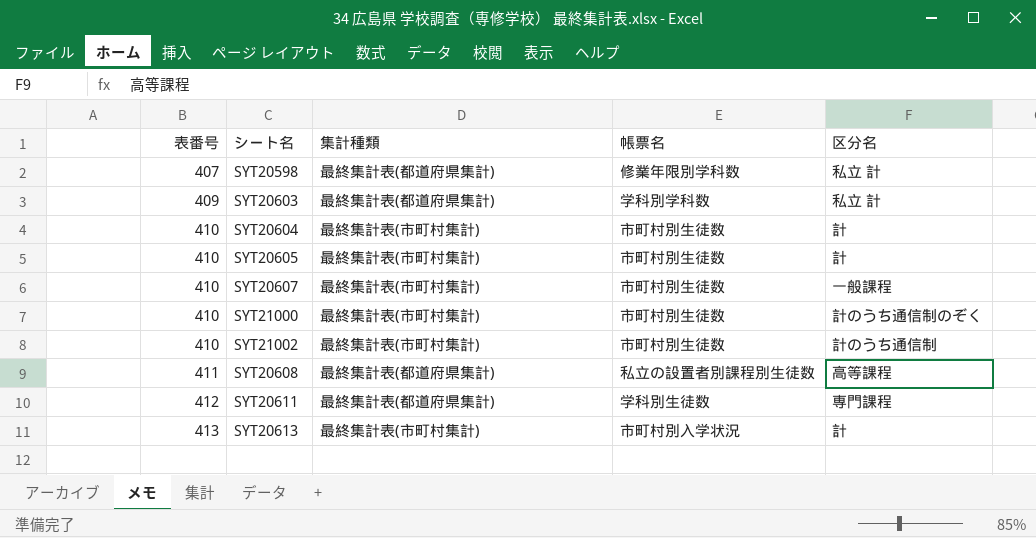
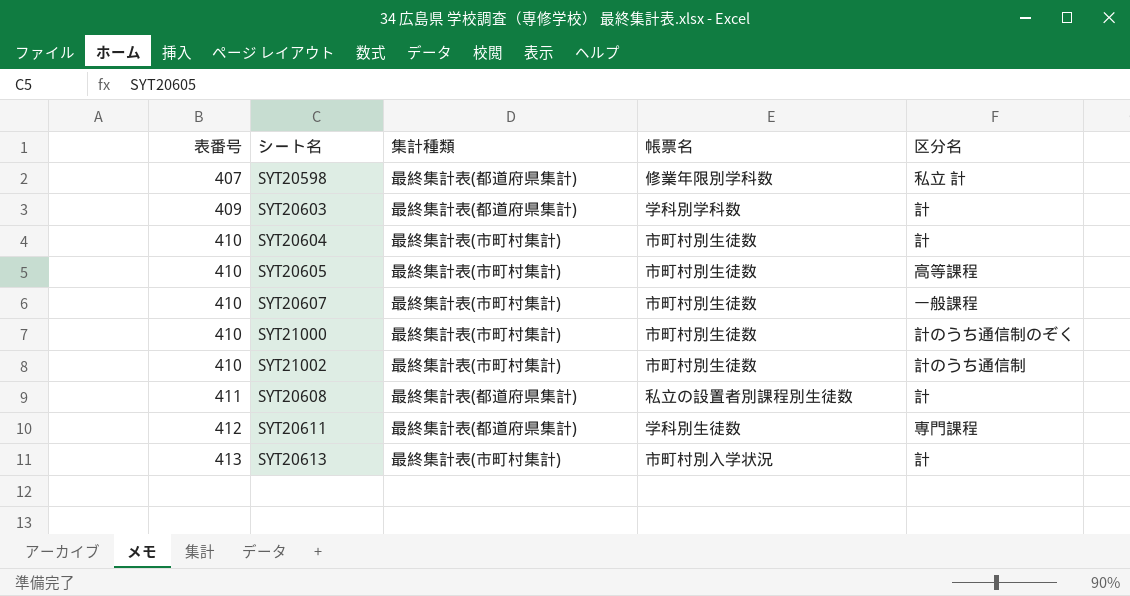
SYT20603 | 区分名: 私立 計 -> 計
SYT20605 | 区分名: 計 -> 高等課程
SYT20608 | 区分名: 高等課程 -> 計

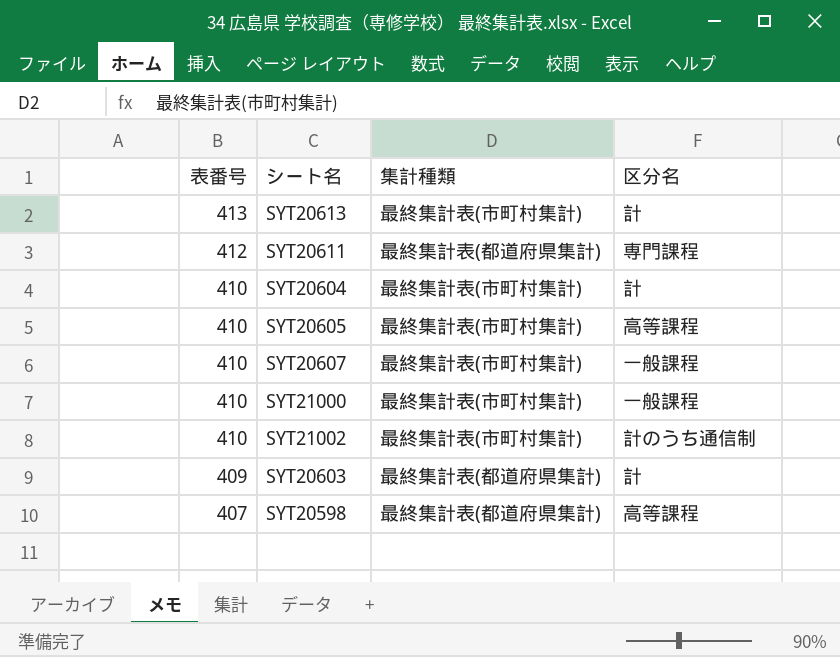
row order: 表番号 ascending -> 表番号 descending
column 帳票名 | position: 4 -> none
row SYT20608: 411 | 最終集計表(都道府県集計) | 私立の設置者別課程別生徒数 | 計 -> none
SYT21000 | 区分名: 計のうち通信制のぞく -> 一般課程
SYT20598 | 区分名: 私立 計 -> 高等課程

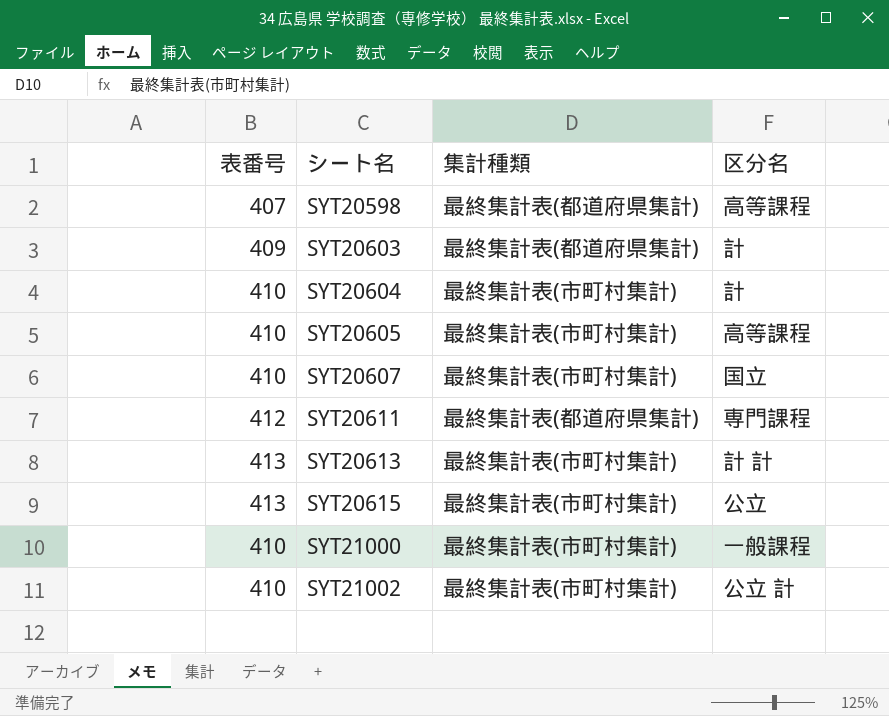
row order: 表番号 descending -> シート名 ascending
SYT20607 | 区分名: 一般課程 -> 国立
SYT20613 | 区分名: 計 -> 計 計
row SYT20615: none -> 413 | 最終集計表(市町村集計) | 公立
SYT21002 | 区分名: 計のうち通信制 -> 公立 計

